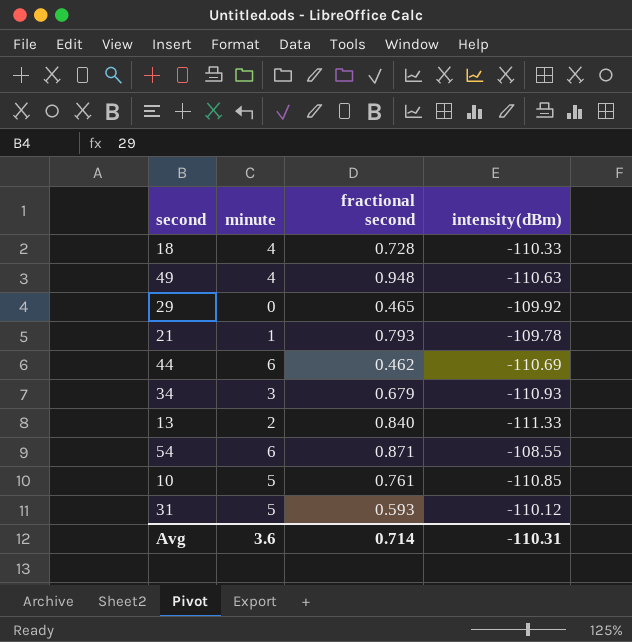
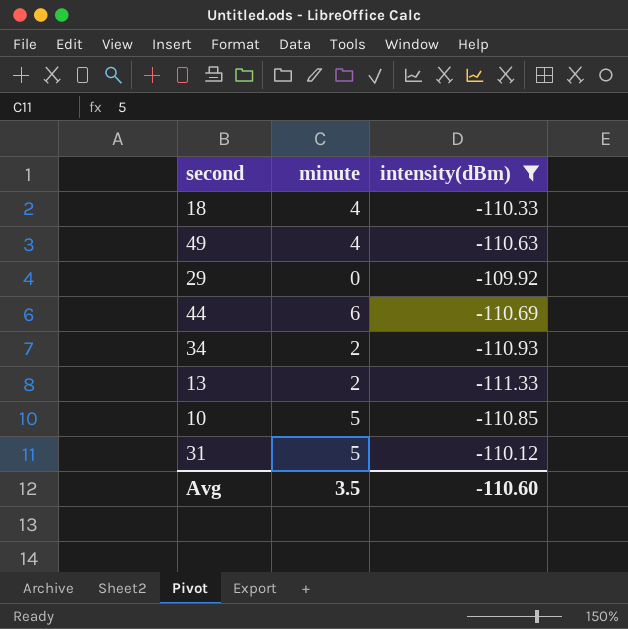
filter: none -> intensity(dBm) <= -109.92
column fractional second | position: 3 -> none
34 | minute: 3 -> 2
Avg | minute: 3.6 -> 3.5
Avg | intensity(dBm): -110.31 -> -110.60

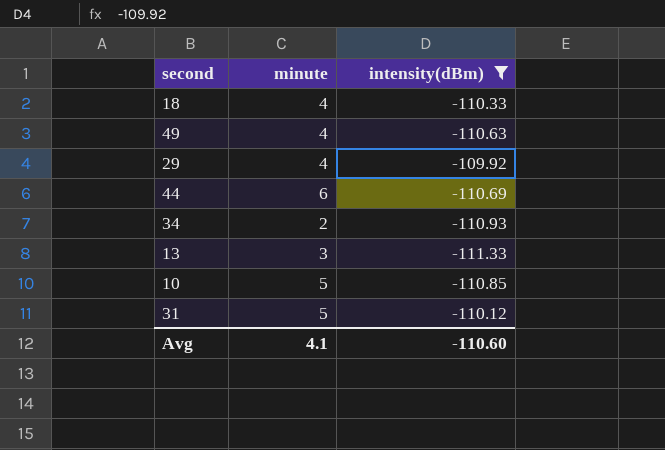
29 | minute: 0 -> 4
13 | minute: 2 -> 3
Avg | minute: 3.5 -> 4.1

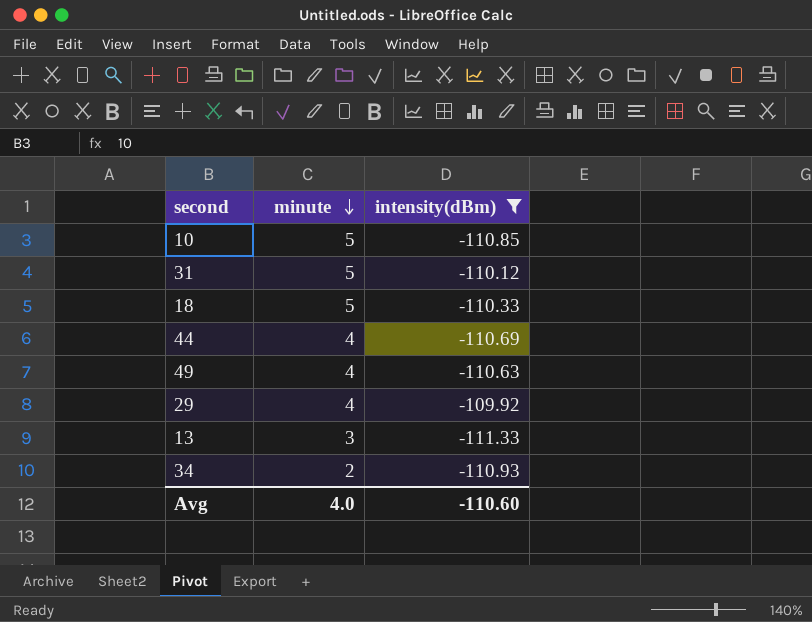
row order: none -> minute descending
18 | minute: 4 -> 5
44 | minute: 6 -> 4
Avg | minute: 4.1 -> 4.0

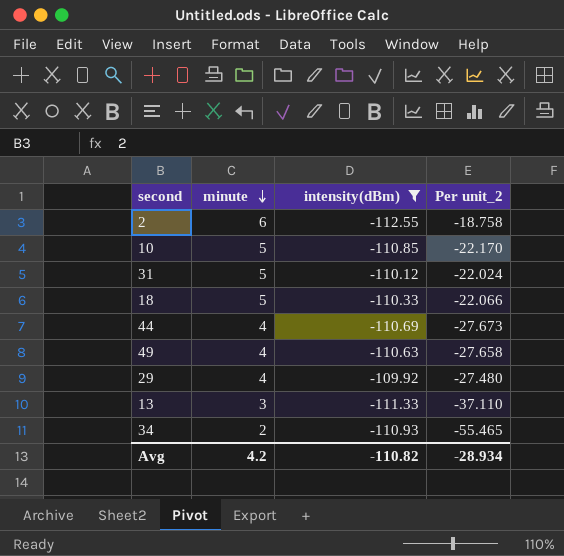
column Per unit_2 | formula: none -> [intensity(dBm)] / [minute]
row 2: none -> 6 | -112.55 | -18.758
Avg | minute: 4.0 -> 4.2
Avg | intensity(dBm): -110.60 -> -110.82

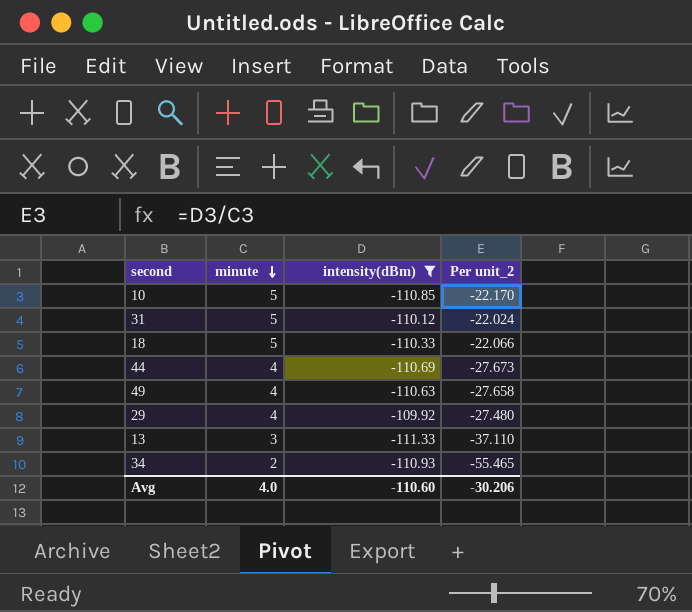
row 2: 6 | -112.55 | -18.758 -> none
Avg | minute: 4.2 -> 4.0
Avg | intensity(dBm): -110.82 -> -110.60
Avg | Per unit_2: -28.934 -> -30.206

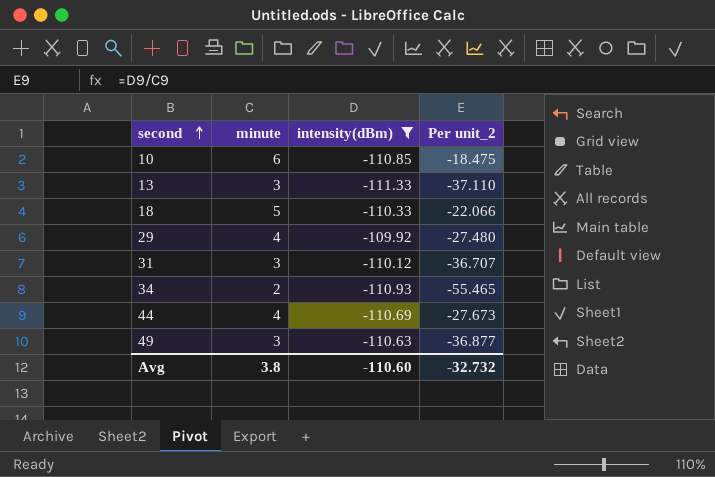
row order: minute descending -> second ascending
10 | minute: 5 -> 6
10 | Per unit_2: -22.170 -> -18.475
31 | minute: 5 -> 3
31 | Per unit_2: -22.024 -> -36.707
49 | minute: 4 -> 3
49 | Per unit_2: -27.658 -> -36.877
Avg | minute: 4.0 -> 3.8
Avg | Per unit_2: -30.206 -> -32.732

